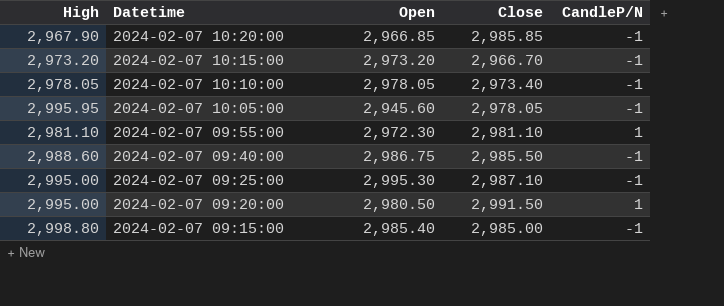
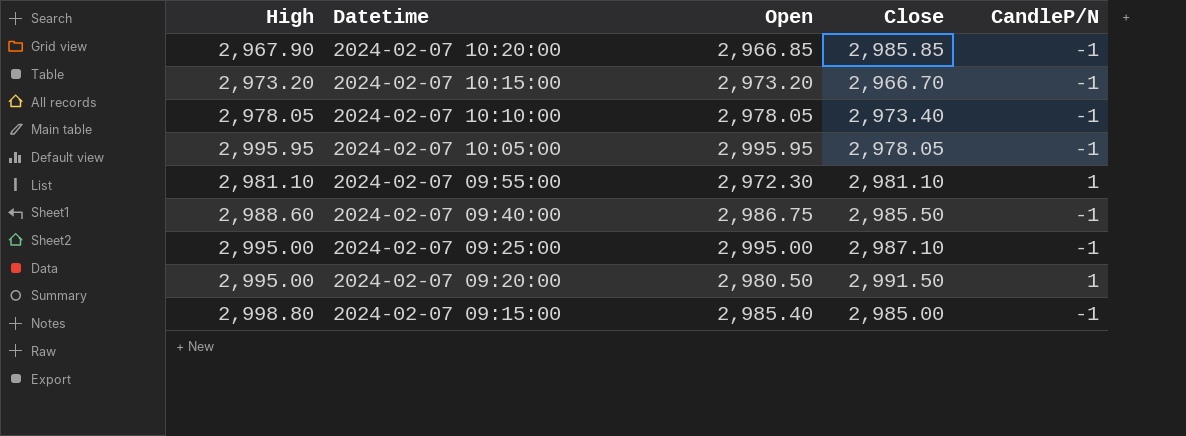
2024-02-07 10:05:00 | Open: 2,945.60 -> 2,995.95
2024-02-07 09:25:00 | Open: 2,995.30 -> 2,995.00

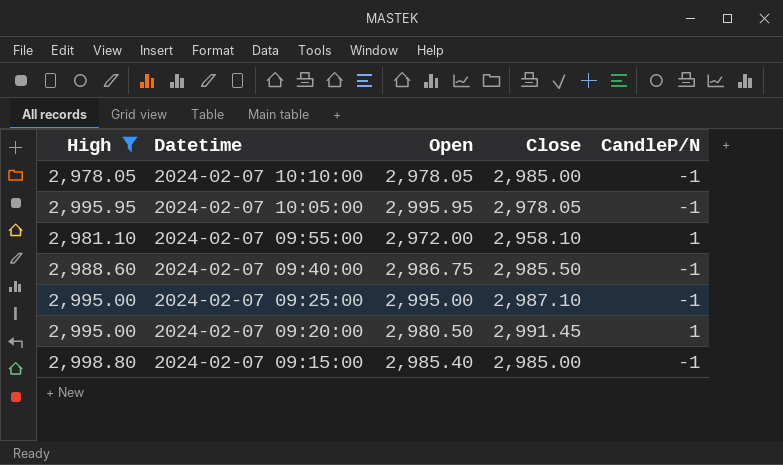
filter: none -> High >= 2,978.05
2024-02-07 10:10:00 | Close: 2,973.40 -> 2,985.00
2024-02-07 09:55:00 | Open: 2,972.30 -> 2,972.00
2024-02-07 09:55:00 | Close: 2,981.10 -> 2,958.10
2024-02-07 09:20:00 | Close: 2,991.50 -> 2,991.45

